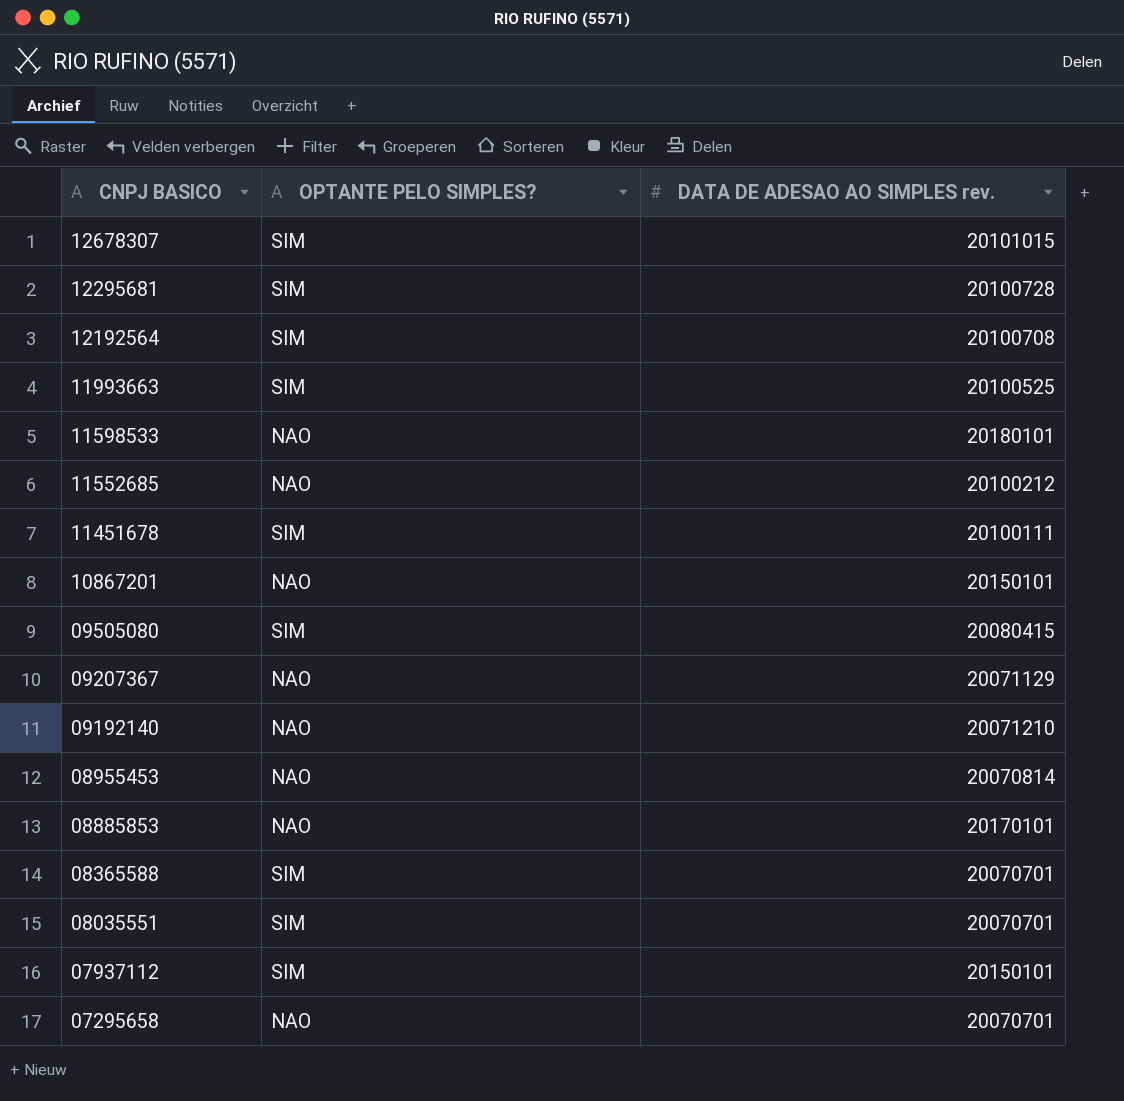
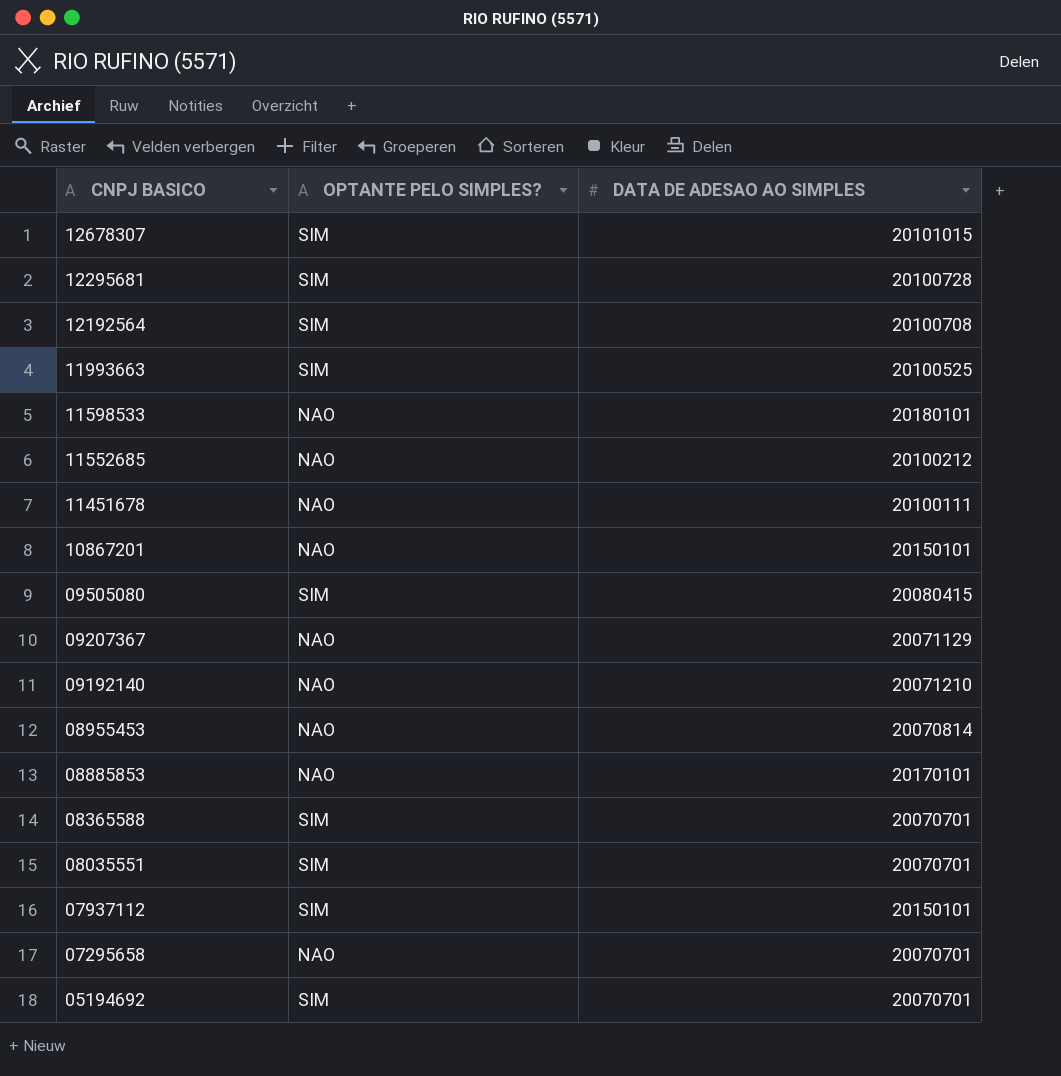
column name: DATA DE ADESAO AO SIMPLES rev. -> DATA DE ADESAO AO SIMPLES
11451678 | OPTANTE PELO SIMPLES?: SIM -> NAO
row 05194692: none -> SIM | 20070701

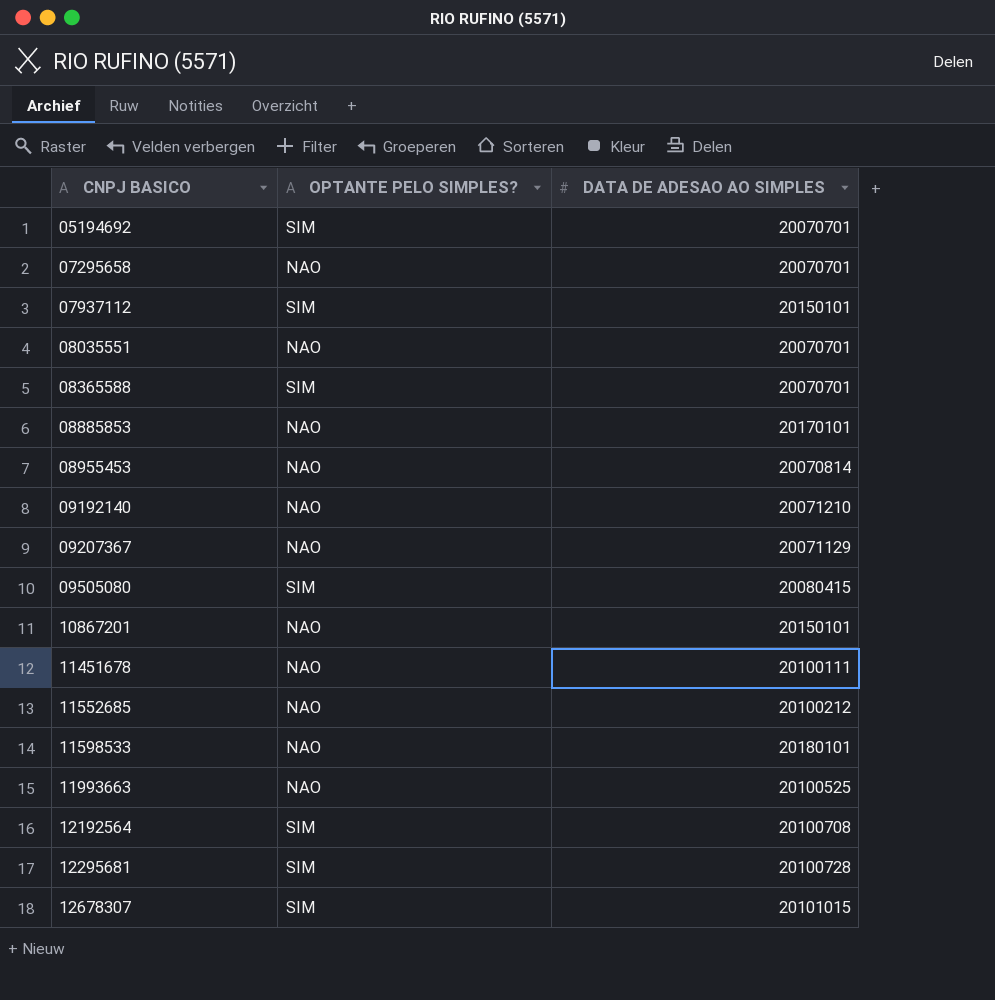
row order: CNPJ BASICO descending -> CNPJ BASICO ascending
08035551 | OPTANTE PELO SIMPLES?: SIM -> NAO
11993663 | OPTANTE PELO SIMPLES?: SIM -> NAO

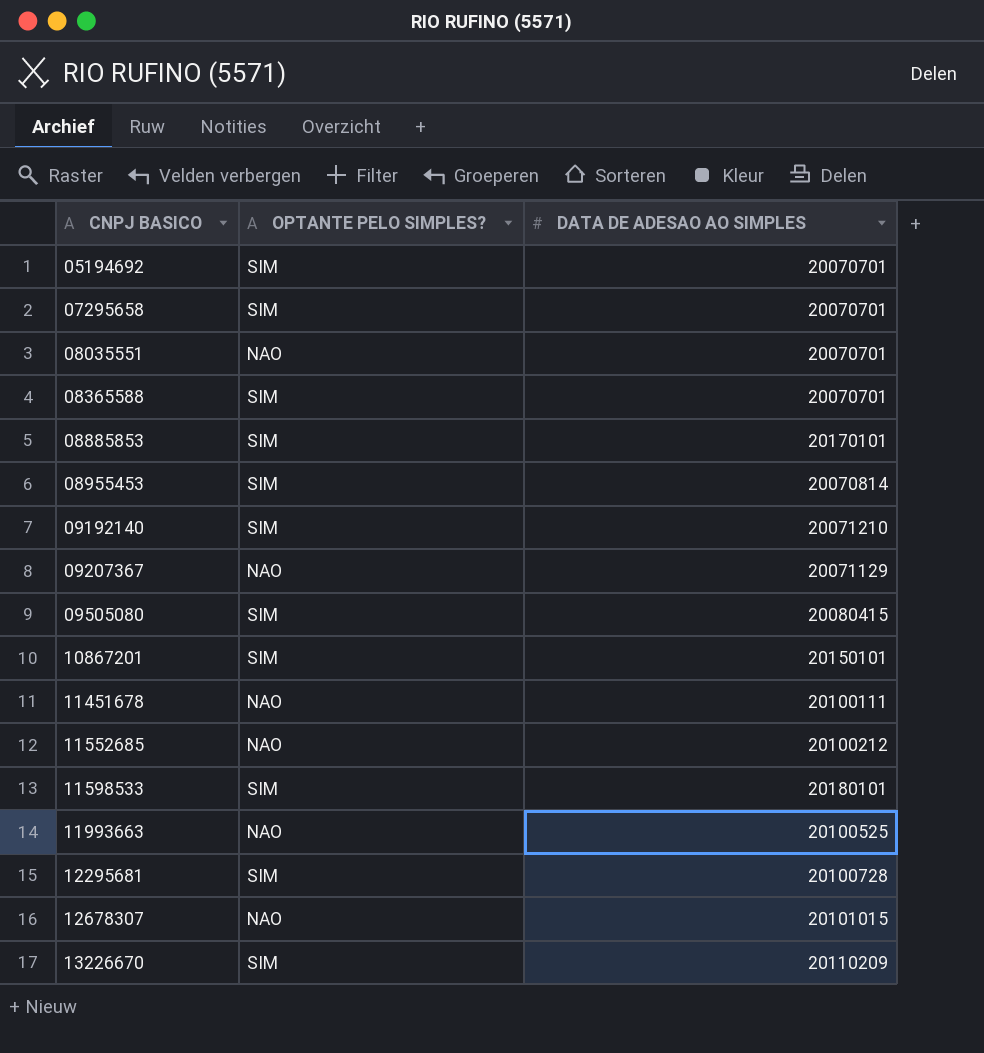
row 07937112: SIM | 20150101 -> none
row 12192564: SIM | 20100708 -> none
07295658 | OPTANTE PELO SIMPLES?: NAO -> SIM
08885853 | OPTANTE PELO SIMPLES?: NAO -> SIM
08955453 | OPTANTE PELO SIMPLES?: NAO -> SIM
09192140 | OPTANTE PELO SIMPLES?: NAO -> SIM
10867201 | OPTANTE PELO SIMPLES?: NAO -> SIM
11598533 | OPTANTE PELO SIMPLES?: NAO -> SIM
12678307 | OPTANTE PELO SIMPLES?: SIM -> NAO
row 13226670: none -> SIM | 20110209

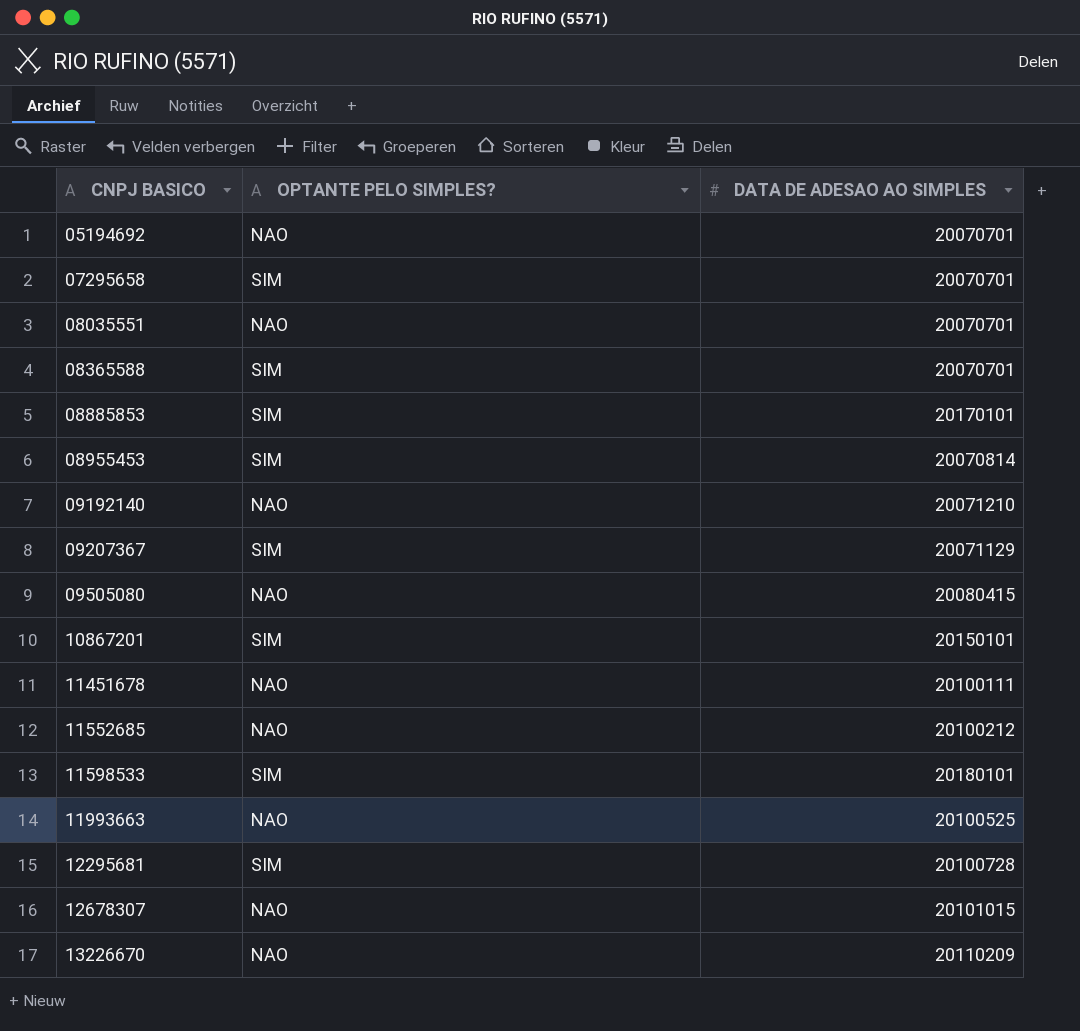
05194692 | OPTANTE PELO SIMPLES?: SIM -> NAO
09192140 | OPTANTE PELO SIMPLES?: SIM -> NAO
09207367 | OPTANTE PELO SIMPLES?: NAO -> SIM
09505080 | OPTANTE PELO SIMPLES?: SIM -> NAO
13226670 | OPTANTE PELO SIMPLES?: SIM -> NAO

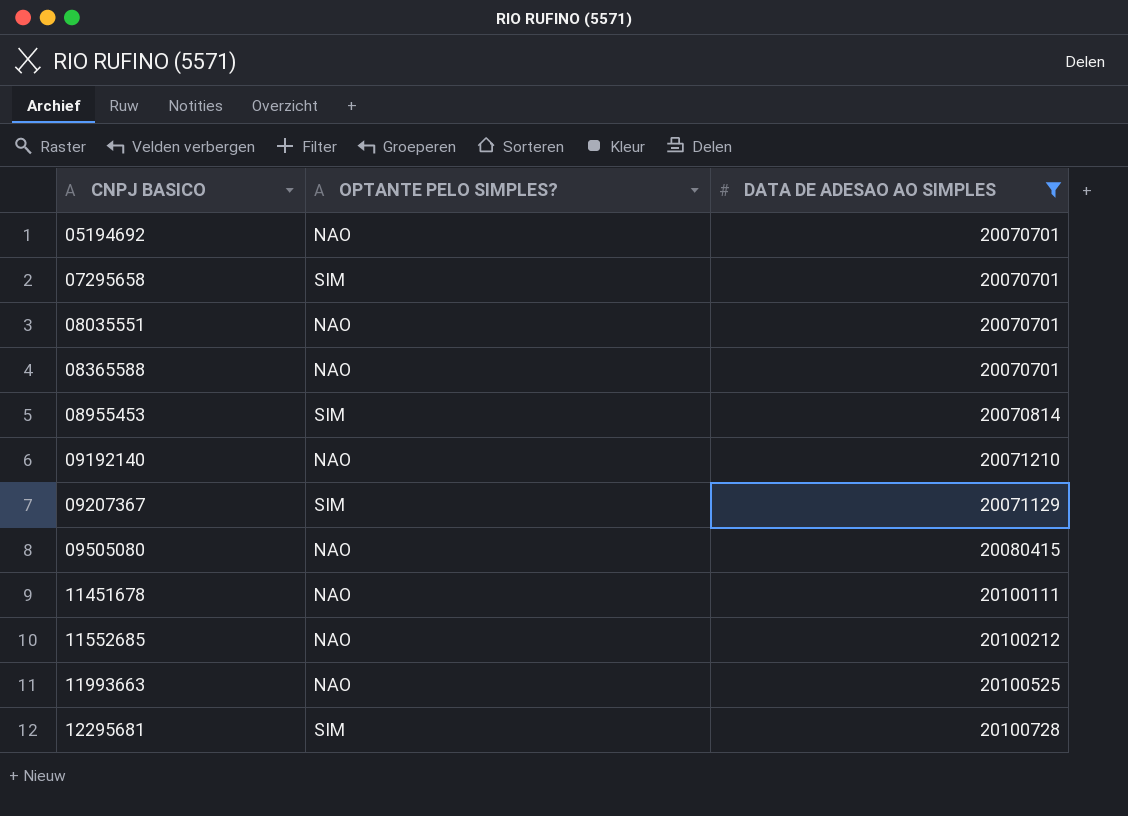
filter: none -> DATA DE ADESAO AO SIMPLES <= 20100728
08365588 | OPTANTE PELO SIMPLES?: SIM -> NAO

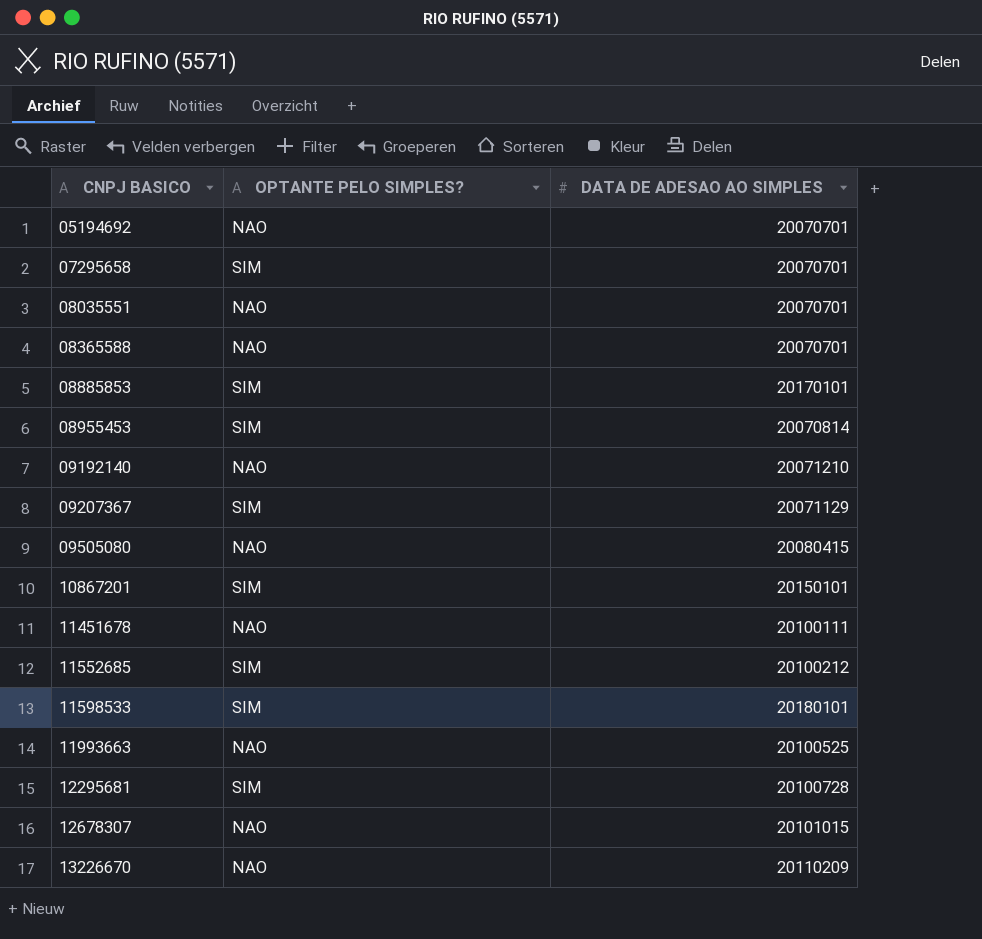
filter: DATA DE ADESAO AO SIMPLES <= 20100728 -> none
11552685 | OPTANTE PELO SIMPLES?: NAO -> SIM

